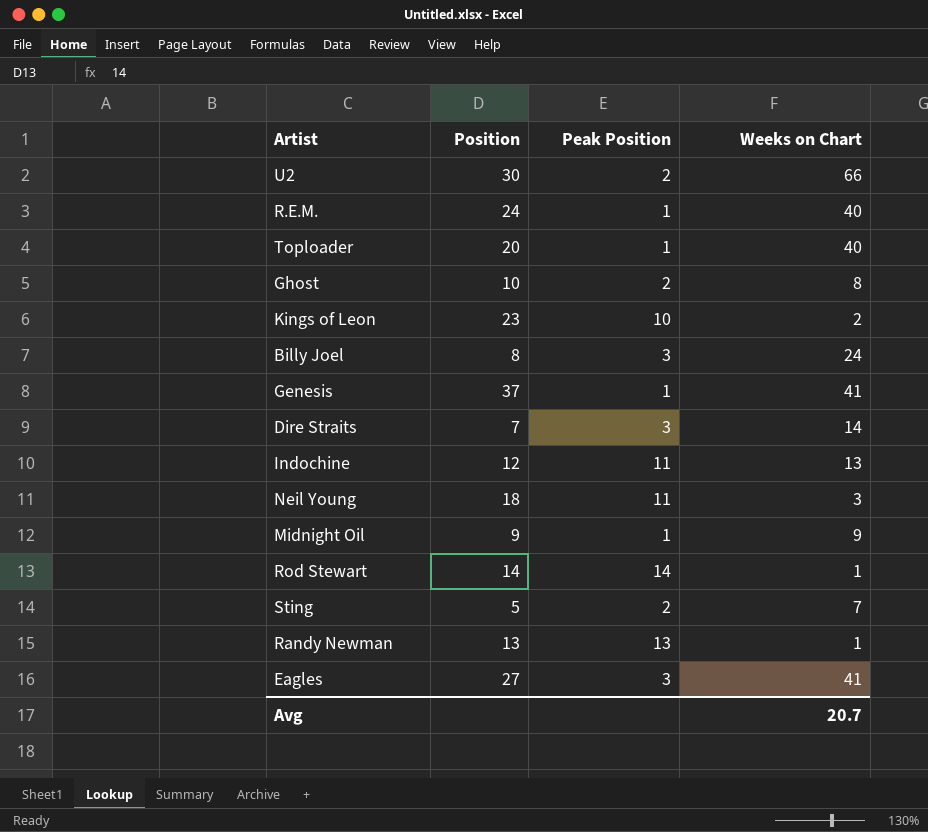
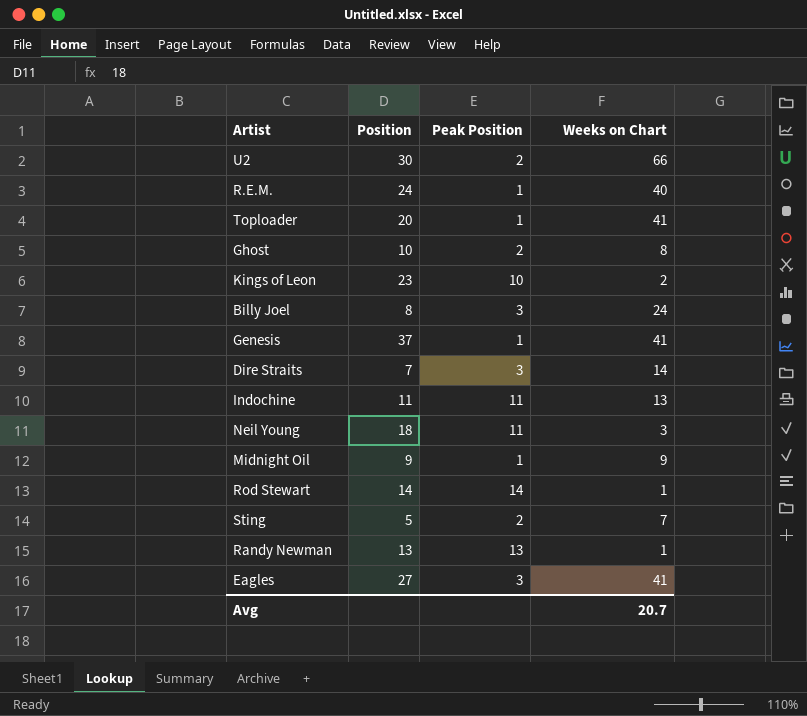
Toploader | Weeks on Chart: 40 -> 41
Indochine | Position: 12 -> 11

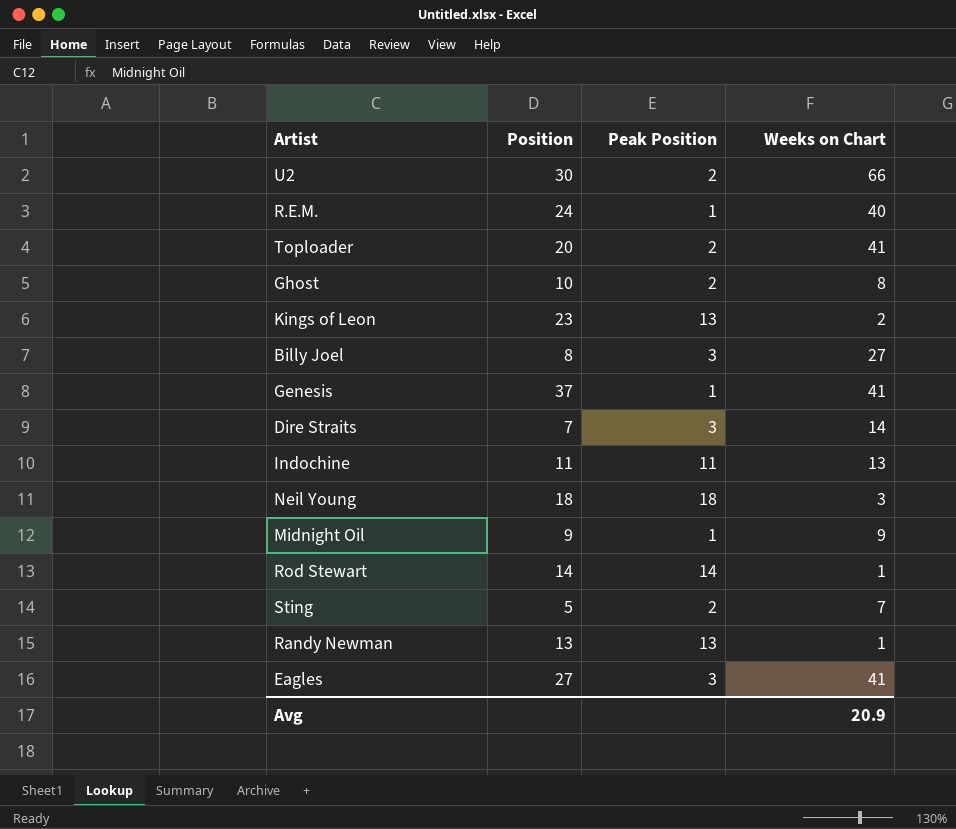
Toploader | Peak Position: 1 -> 2
Kings of Leon | Peak Position: 10 -> 13
Billy Joel | Weeks on Chart: 24 -> 27
Neil Young | Peak Position: 11 -> 18
Avg | Weeks on Chart: 20.7 -> 20.9

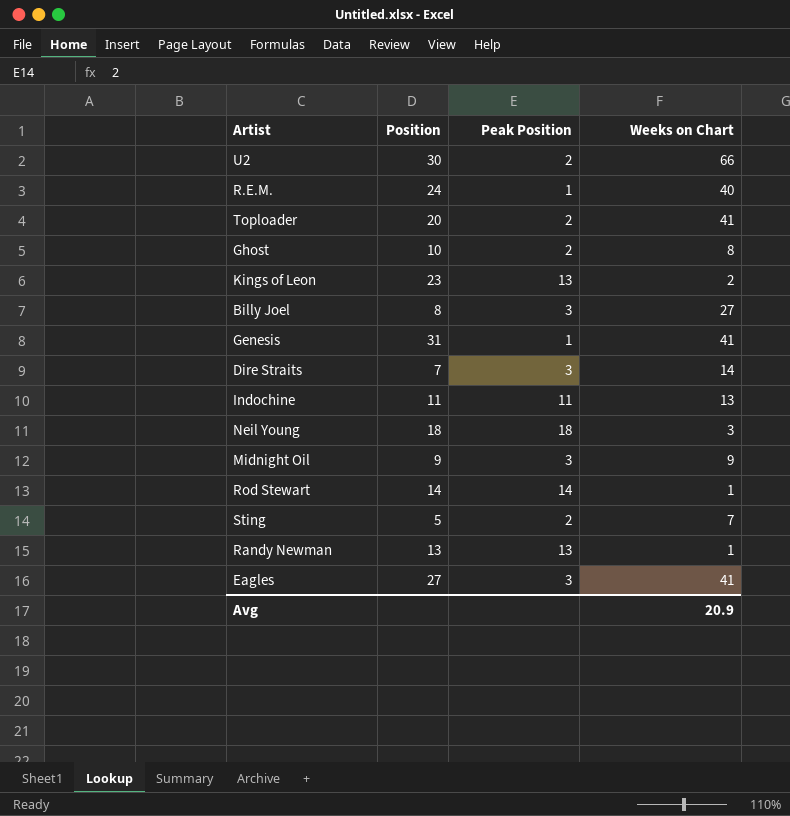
Genesis | Position: 37 -> 31
Midnight Oil | Peak Position: 1 -> 3

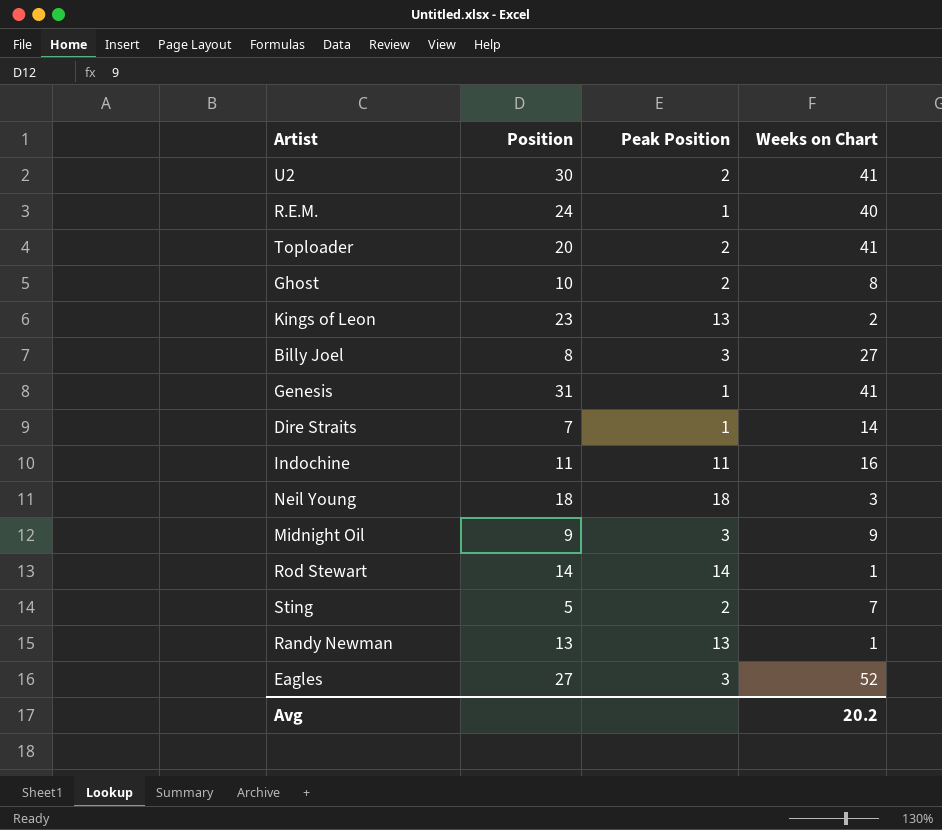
U2 | Weeks on Chart: 66 -> 41
Dire Straits | Peak Position: 3 -> 1
Indochine | Weeks on Chart: 13 -> 16
Eagles | Weeks on Chart: 41 -> 52
Avg | Weeks on Chart: 20.9 -> 20.2

